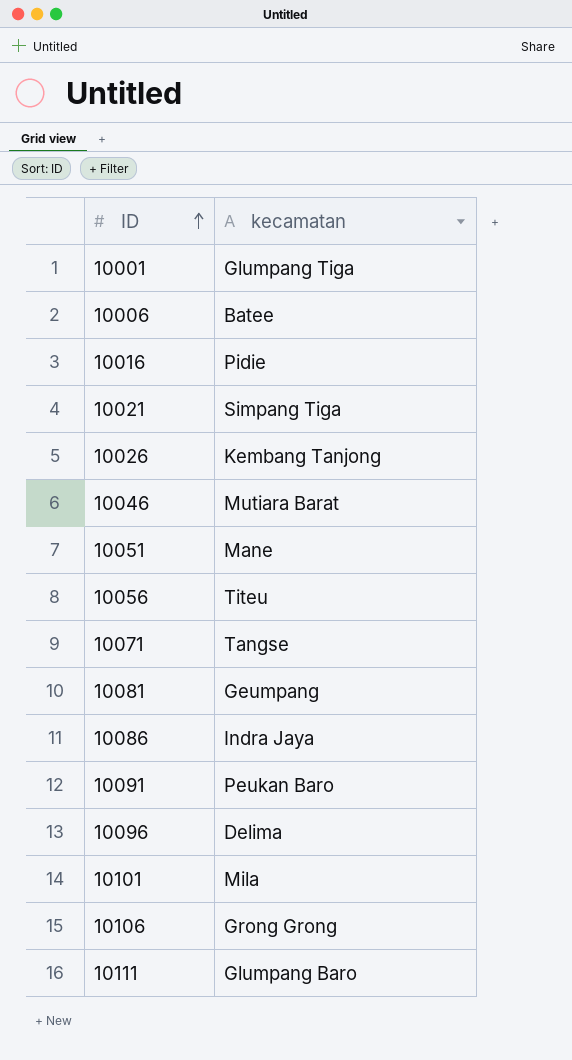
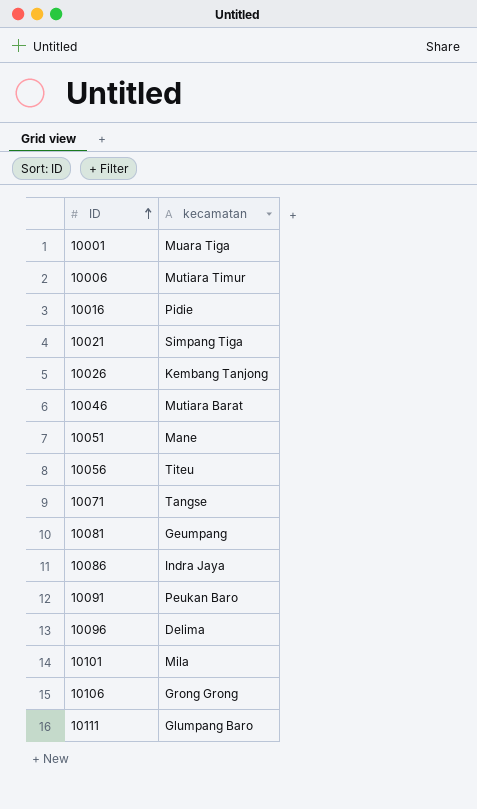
10001 | kecamatan: Glumpang Tiga -> Muara Tiga
10006 | kecamatan: Batee -> Mutiara Timur

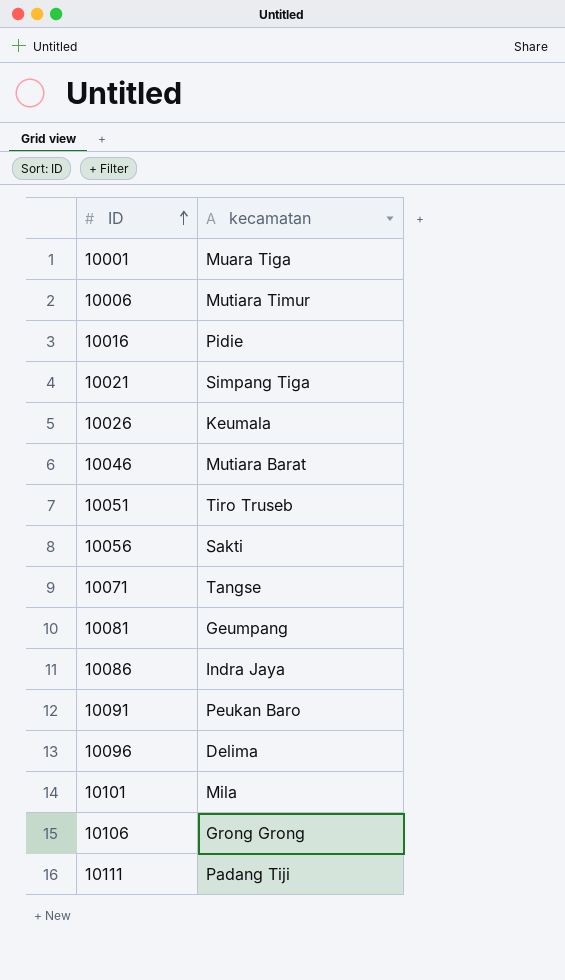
10026 | kecamatan: Kembang Tanjong -> Keumala
10051 | kecamatan: Mane -> Tiro Truseb
10056 | kecamatan: Titeu -> Sakti
10111 | kecamatan: Glumpang Baro -> Padang Tiji

